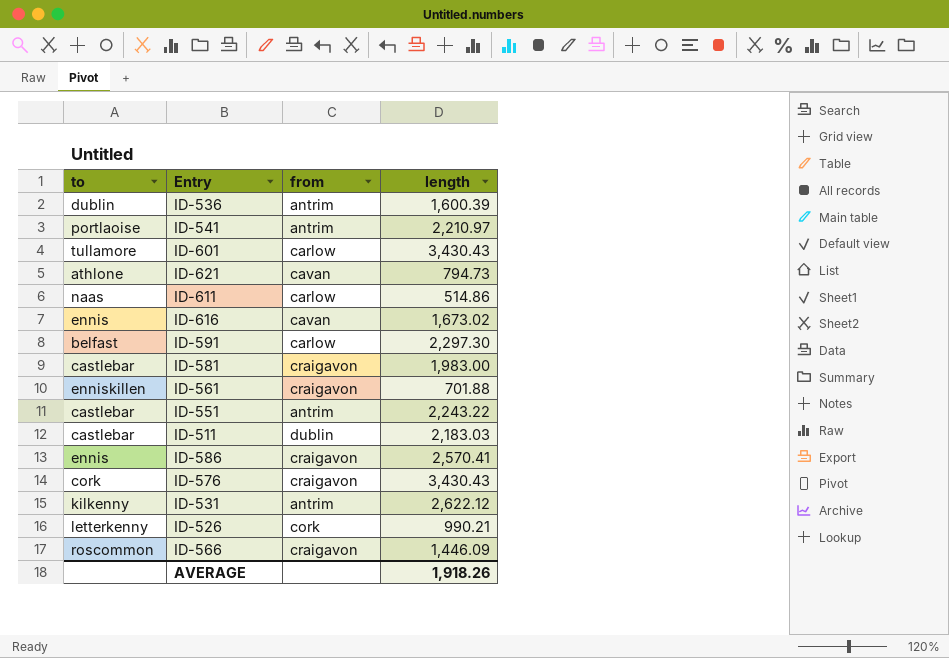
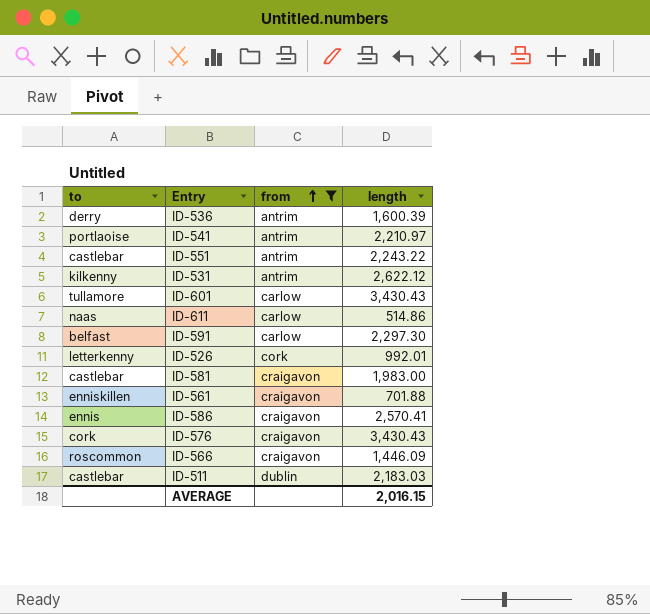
filter: none -> from != cavan
row order: none -> from ascending
ID-536 | to: dublin -> derry
ID-526 | length: 990.21 -> 992.01
AVERAGE | length: 1,918.26 -> 2,016.15

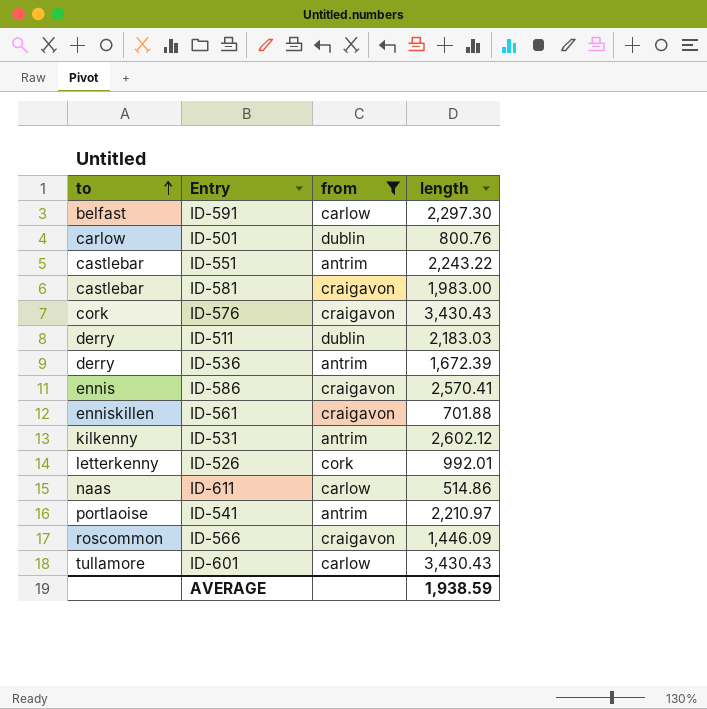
row order: from ascending -> to ascending
row ID-501: none -> carlow | dublin | 800.76
ID-511 | to: castlebar -> derry
ID-536 | length: 1,600.39 -> 1,672.39
ID-531 | length: 2,622.12 -> 2,602.12
AVERAGE | length: 2,016.15 -> 1,938.59

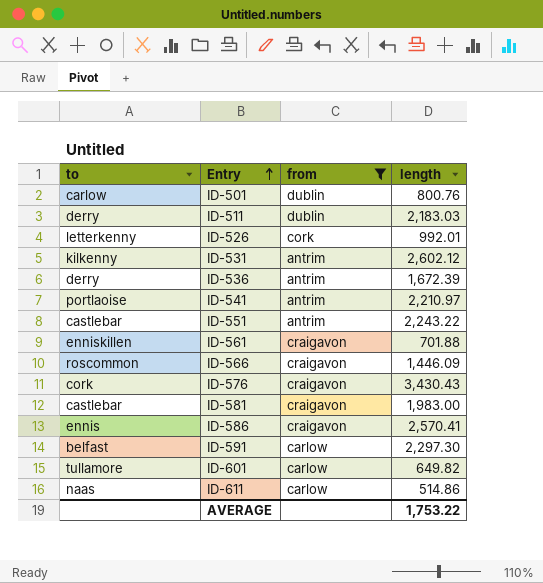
row order: to ascending -> Entry ascending
ID-601 | length: 3,430.43 -> 649.82
AVERAGE | length: 1,938.59 -> 1,753.22

